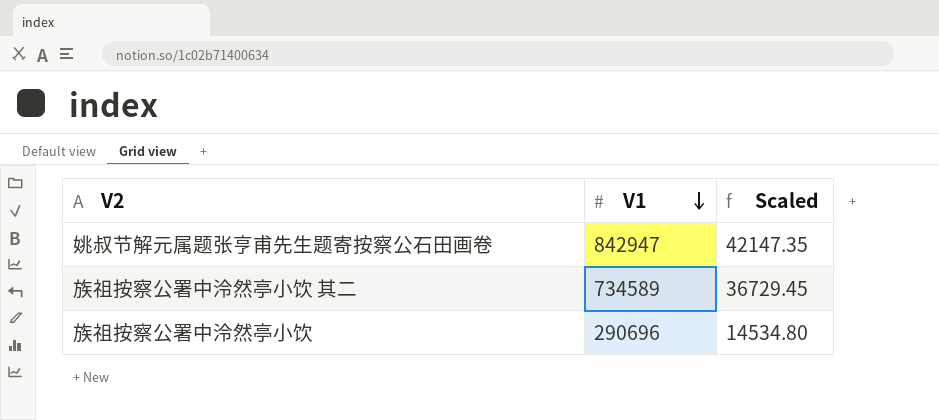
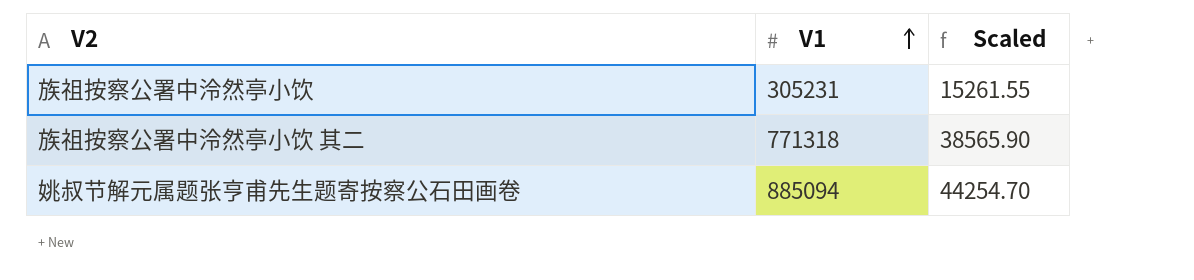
row order: V1 descending -> V1 ascending
族祖按察公署中泠然亭小饮 | V1: 290696 -> 305231
族祖按察公署中泠然亭小饮 | Scaled: 14534.80 -> 15261.55
族祖按察公署中泠然亭小饮 其二 | V1: 734589 -> 771318
族祖按察公署中泠然亭小饮 其二 | Scaled: 36729.45 -> 38565.90
姚叔节解元属题张亨甫先生题寄按察公石田画卷 | V1: 842947 -> 885094
姚叔节解元属题张亨甫先生题寄按察公石田画卷 | Scaled: 42147.35 -> 44254.70

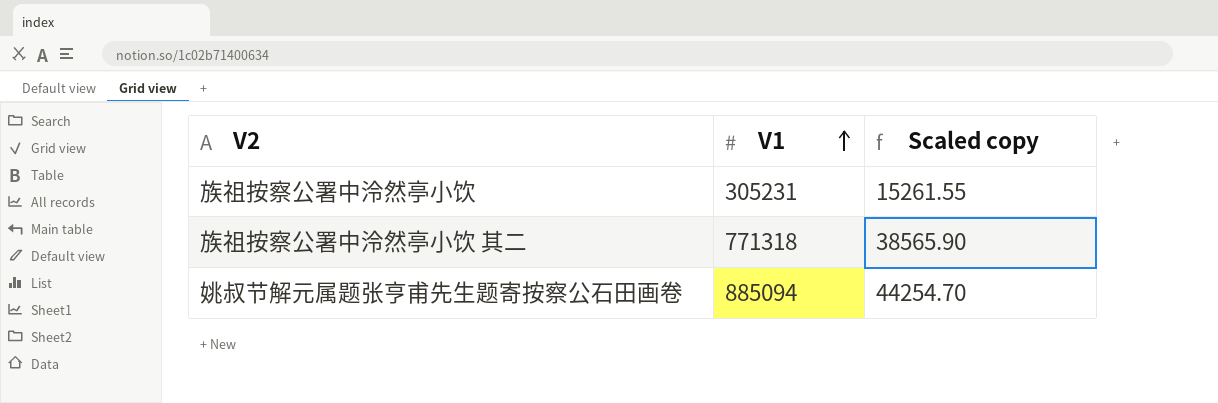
column name: Scaled -> Scaled copy

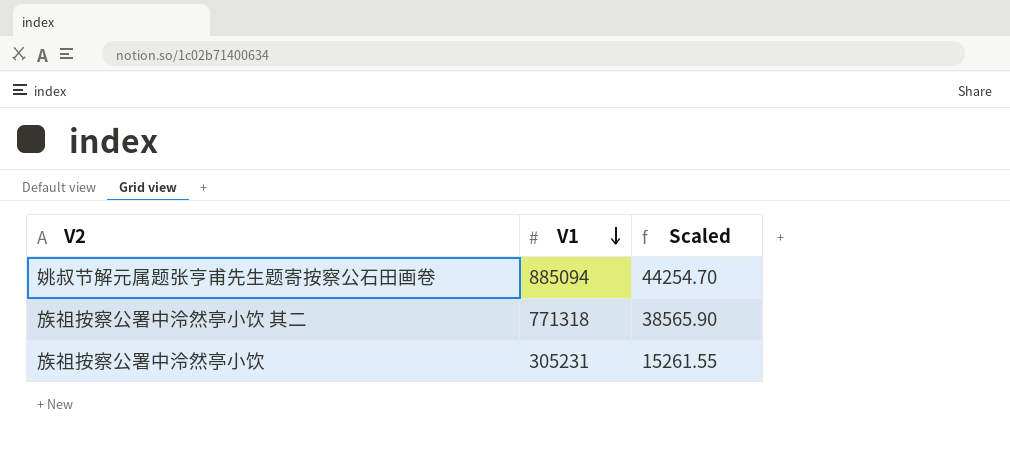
row order: V1 ascending -> V1 descending
column name: Scaled copy -> Scaled

